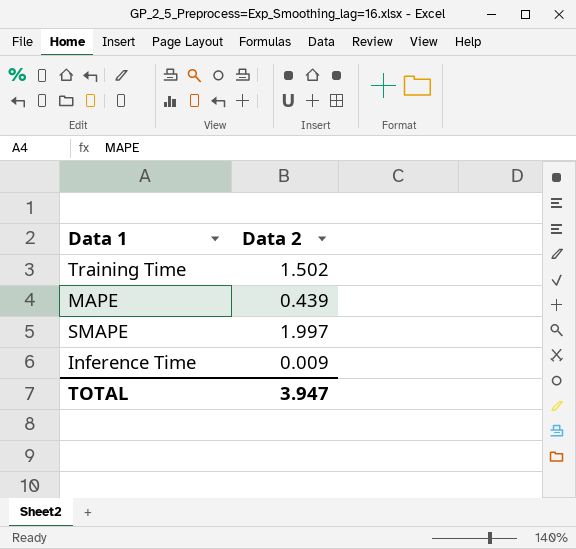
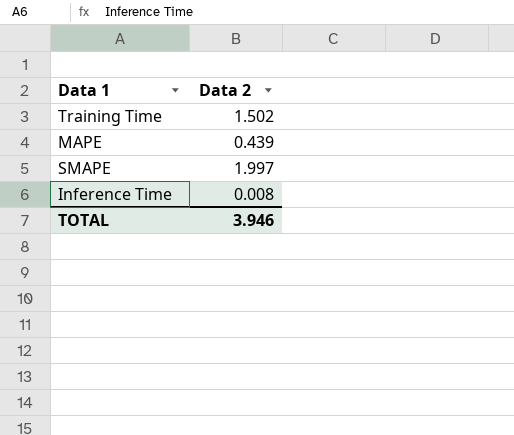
Inference Time | Data 2: 0.009 -> 0.008
TOTAL | Data 2: 3.947 -> 3.946

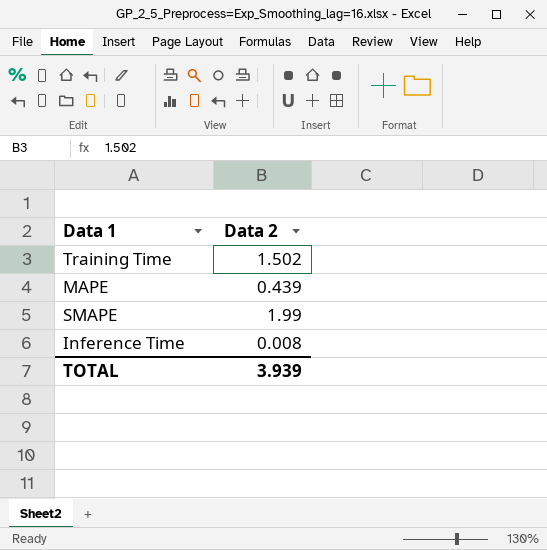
SMAPE | Data 2: 1.997 -> 1.99
TOTAL | Data 2: 3.946 -> 3.939

